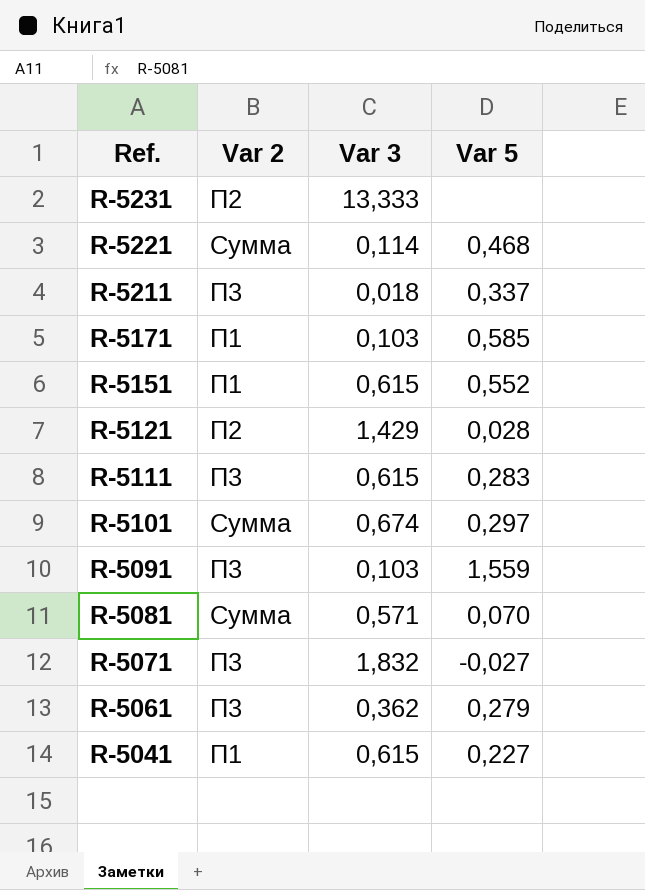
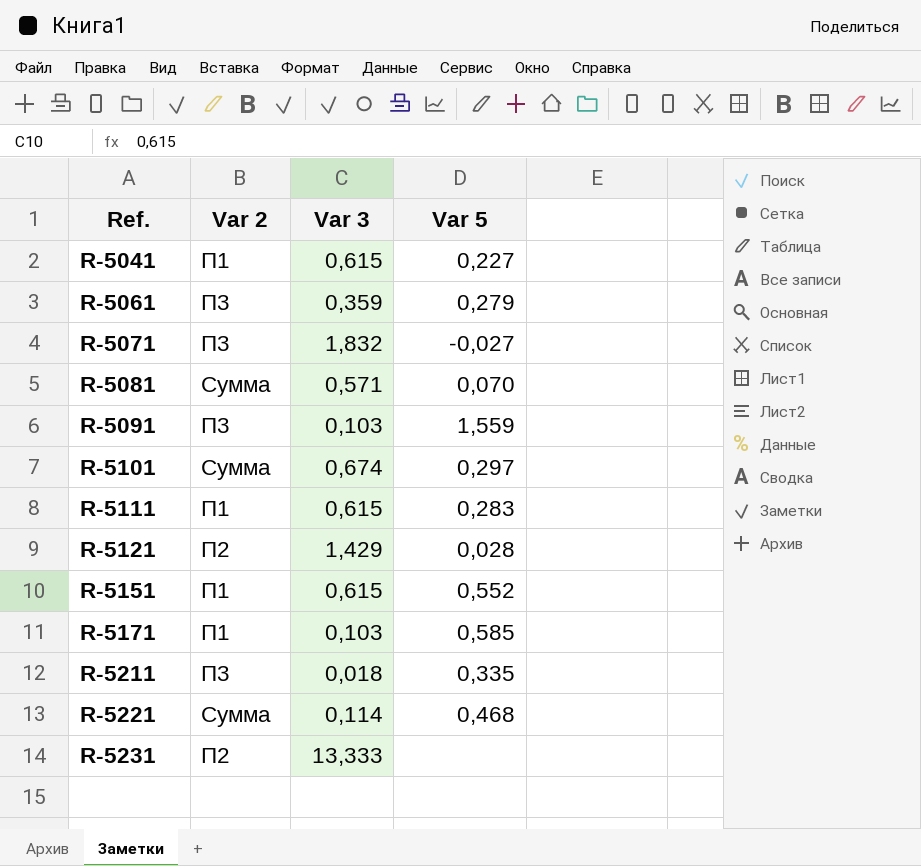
row order: Ref. descending -> Ref. ascending
R-5061 | Var 3: 0,362 -> 0,359
R-5111 | Var 2: П3 -> П1
R-5211 | Var 5: 0,337 -> 0,335

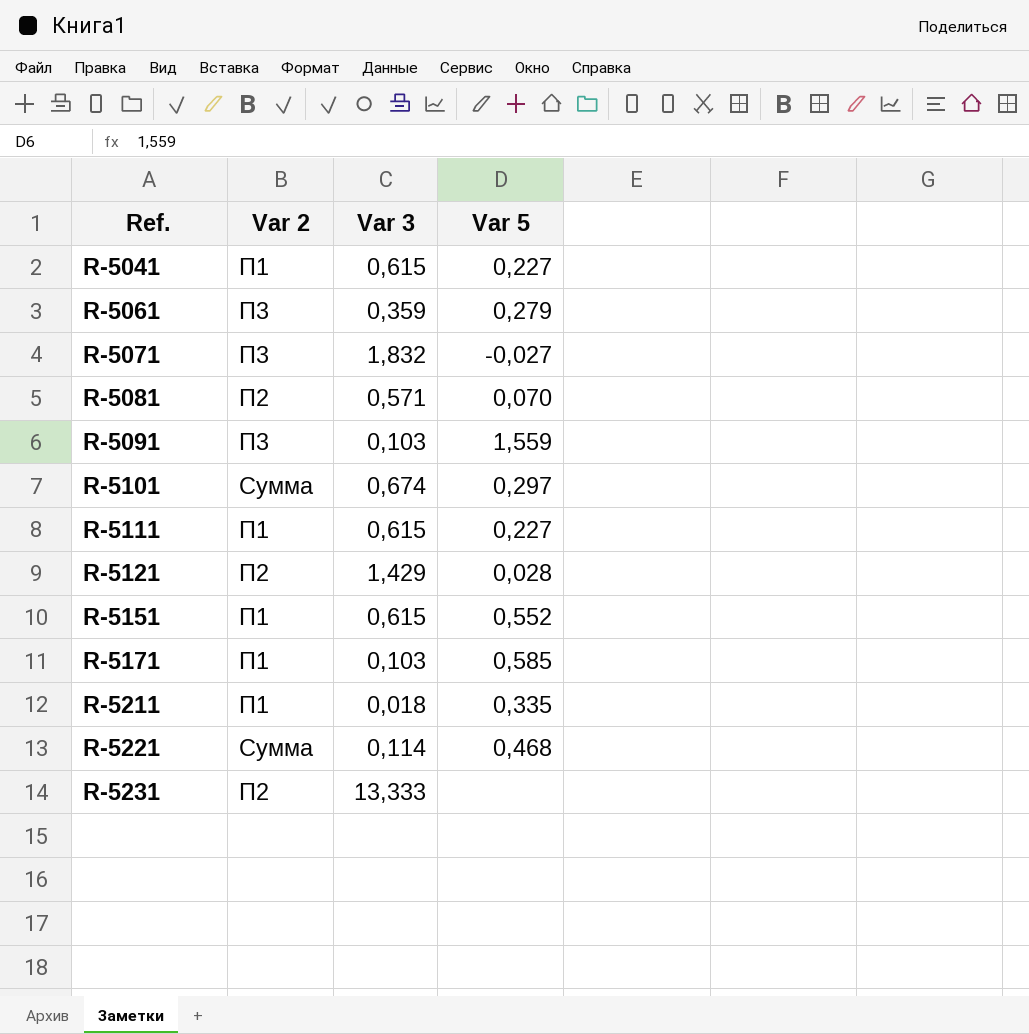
R-5081 | Var 2: Сумма -> П2
R-5111 | Var 5: 0,283 -> 0,227
R-5211 | Var 2: П3 -> П1

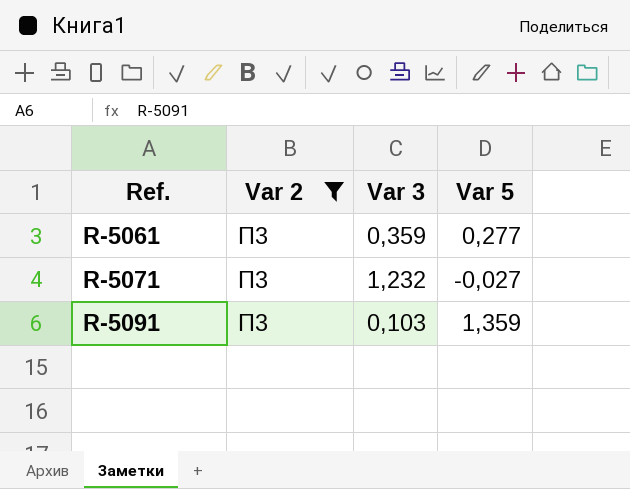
filter: none -> Var 2 = П3
R-5061 | Var 5: 0,279 -> 0,277
R-5071 | Var 3: 1,832 -> 1,232
R-5091 | Var 5: 1,559 -> 1,359

